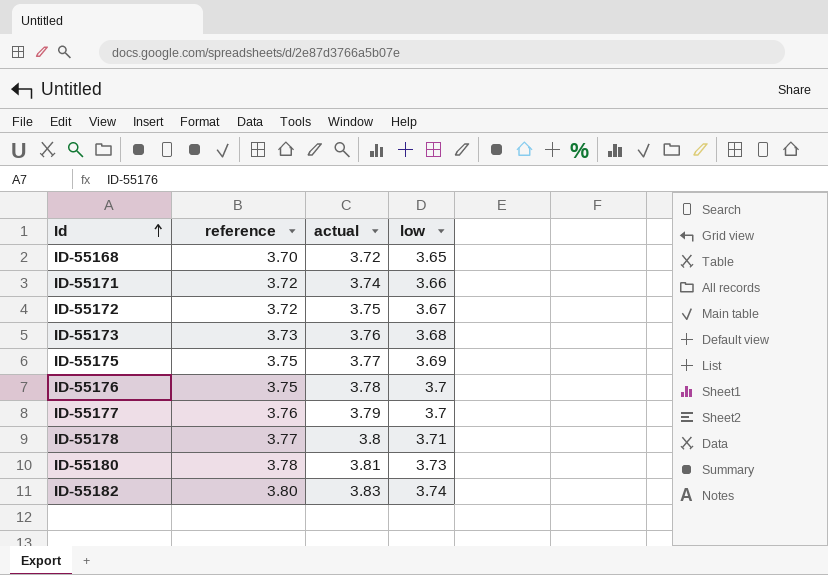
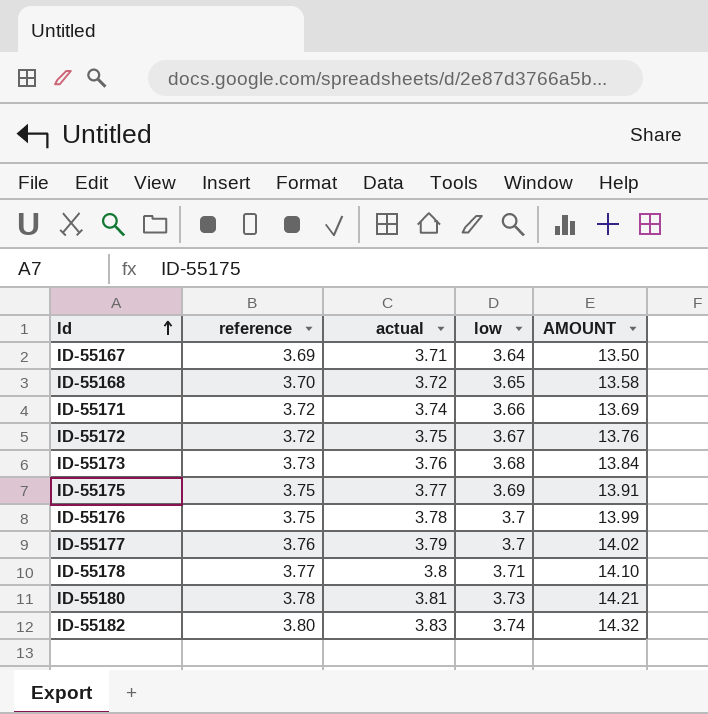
column AMOUNT | formula: none -> [actual] * [low]
row ID-55167: none -> 3.69 | 3.71 | 3.64 | 13.50

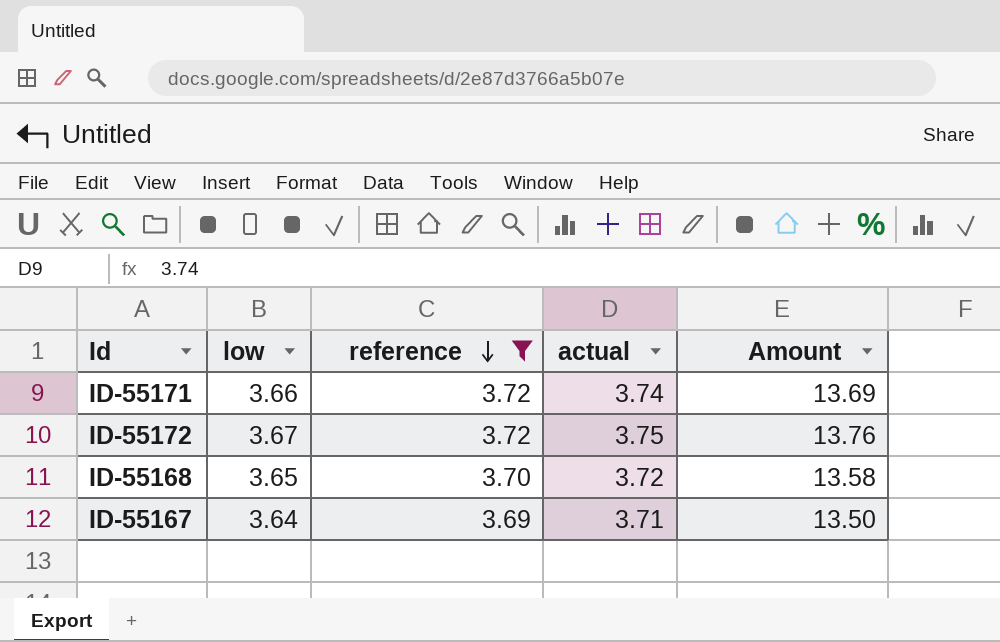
filter: none -> reference <= 3.72
row order: Id ascending -> reference descending
column low | position: 4 -> 2
column name: AMOUNT -> Amount

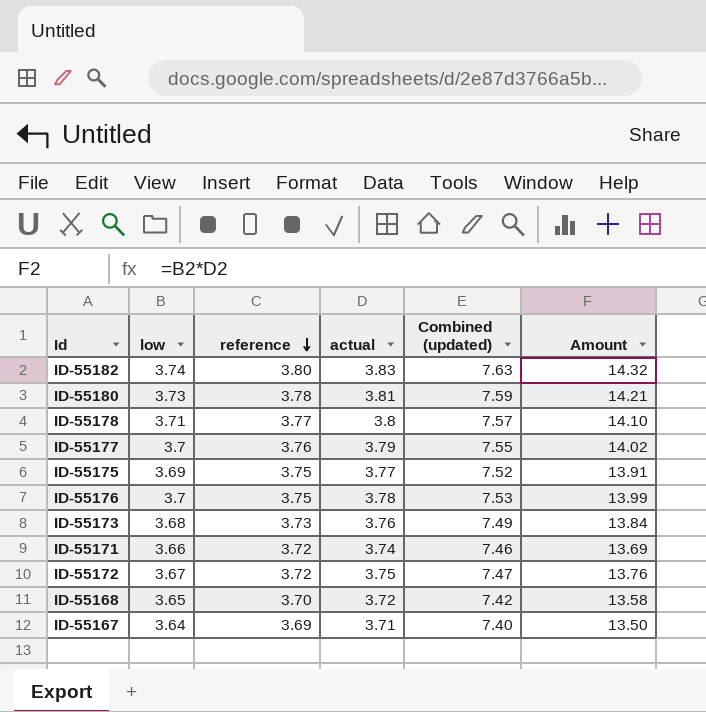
filter: reference <= 3.72 -> none
column Combined (updated) | formula: none -> [reference] + [actual]

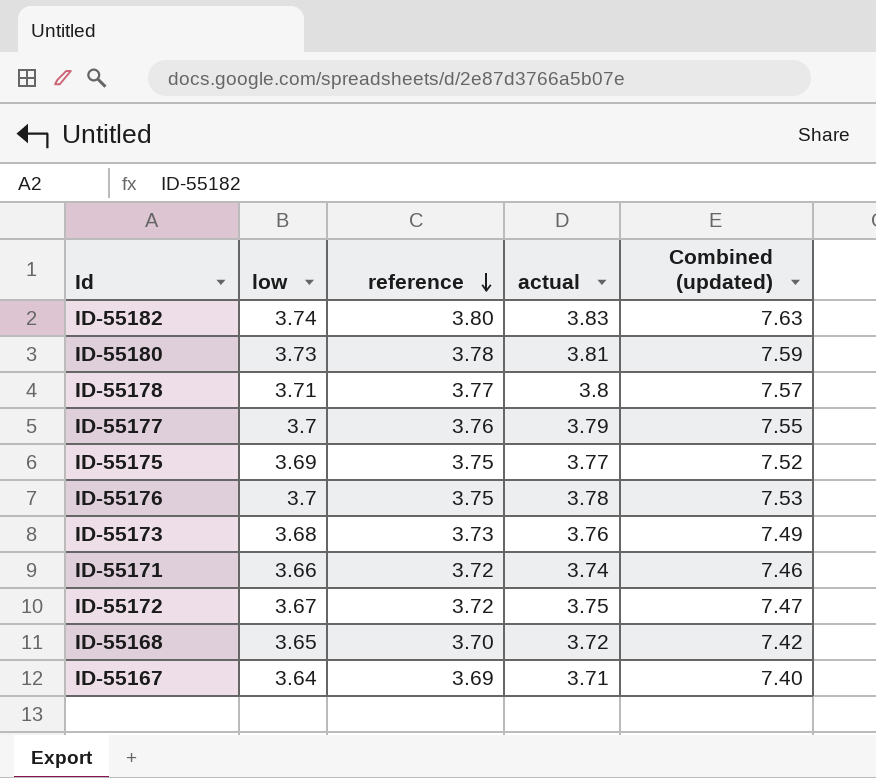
column Amount | formula: [low] * [actual] -> none

